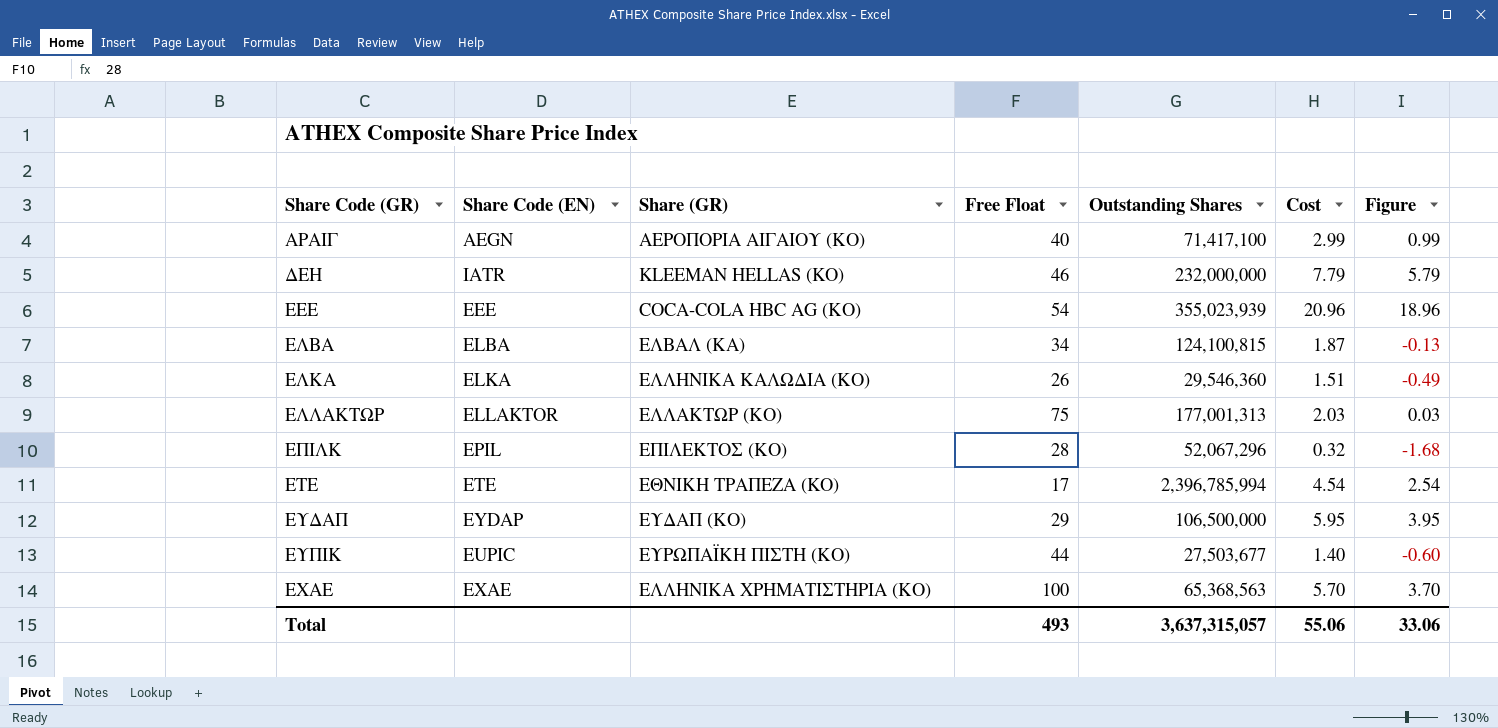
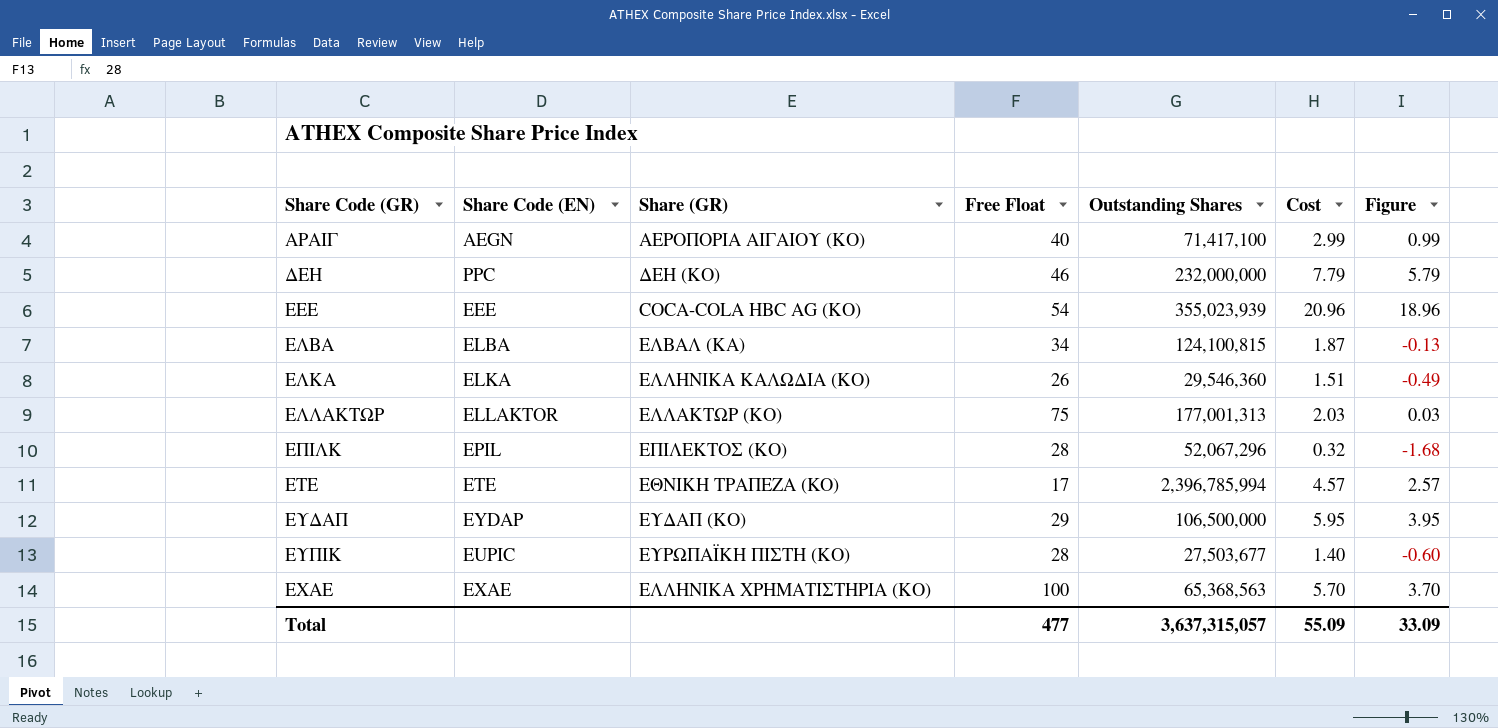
ΔΕΗ | Share Code (EN): IATR -> PPC
ΔΕΗ | Share (GR): KLEEMAN HELLAS (KO) -> ΔΕΗ (ΚΟ)
ΕΤΕ | Cost: 4.54 -> 4.57
ΕΤΕ | Figure: 2.54 -> 2.57
ΕΥΠΙΚ | Free Float: 44 -> 28
Total | Free Float: 493 -> 477
Total | Cost: 55.06 -> 55.09
Total | Figure: 33.06 -> 33.09

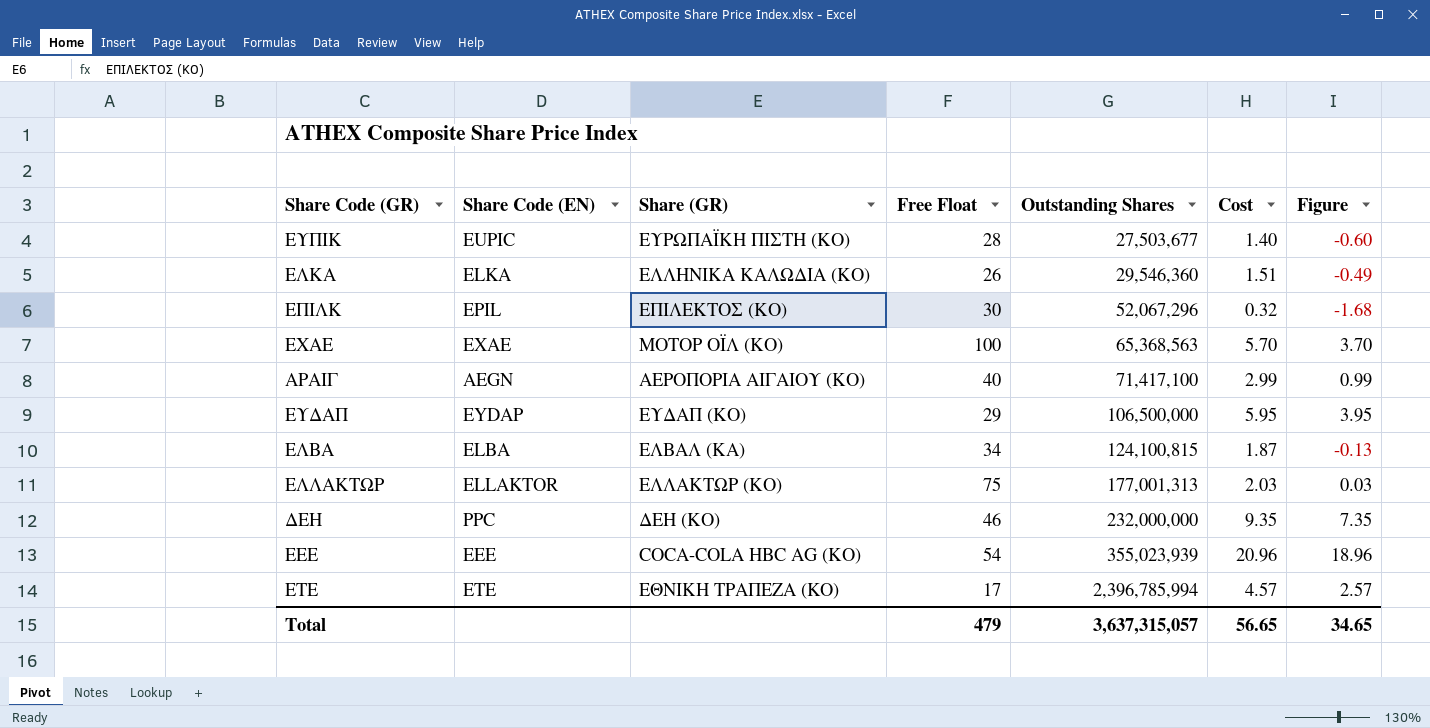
row order: Share Code (GR) ascending -> Outstanding Shares ascending
ΕΠΙΛΚ | Free Float: 28 -> 30
ΕΧΑΕ | Share (GR): ΕΛΛΗΝΙΚΑ ΧΡΗΜΑΤΙΣΤΗΡΙΑ (ΚΟ) -> ΜΟΤΟΡ ΟΪΛ (ΚΟ)
ΔΕΗ | Cost: 7.79 -> 9.35
ΔΕΗ | Figure: 5.79 -> 7.35
Total | Free Float: 477 -> 479
Total | Cost: 55.09 -> 56.65
Total | Figure: 33.09 -> 34.65

